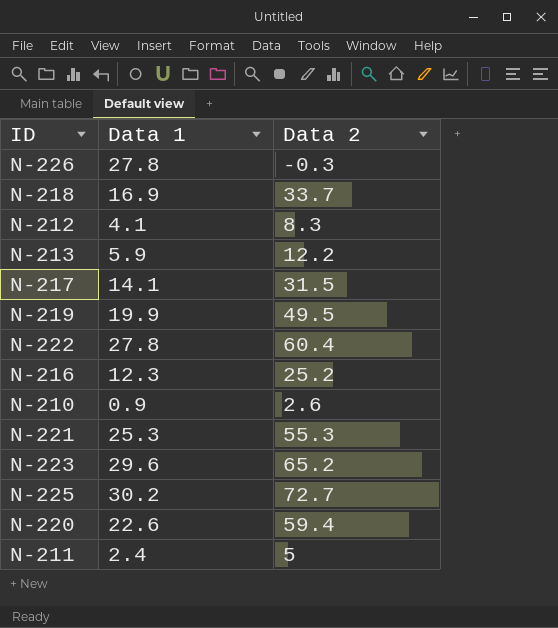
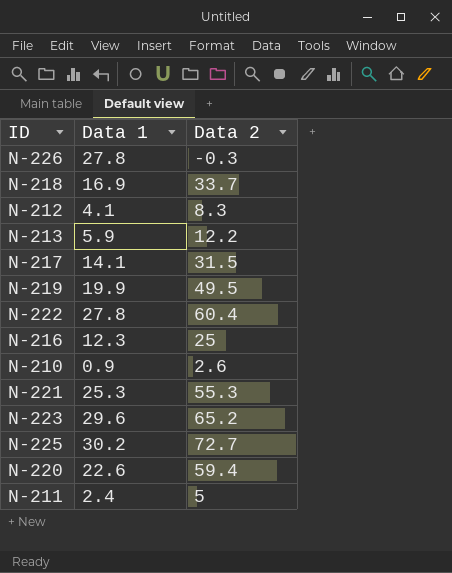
N-216 | Data 2: 25.2 -> 25

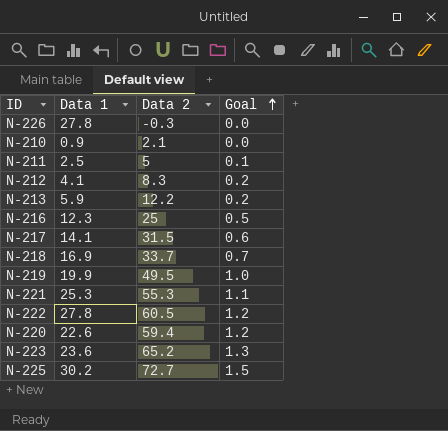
row order: none -> Goal ascending
column Goal | formula: none -> [Data 2] * 0.02
N-210 | Data 2: 2.6 -> 2.1
N-211 | Data 1: 2.4 -> 2.5
N-222 | Data 2: 60.4 -> 60.5
N-223 | Data 1: 29.6 -> 23.6

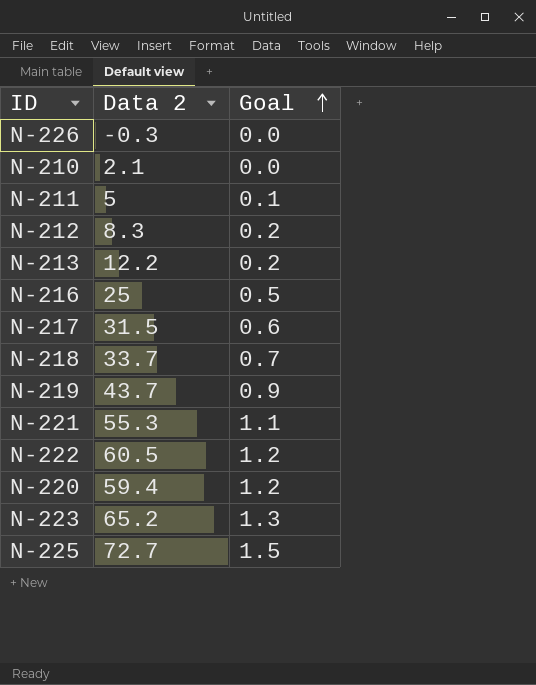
column Data 1 | position: 2 -> none
N-219 | Data 2: 49.5 -> 43.7
N-219 | Goal: 1.0 -> 0.9

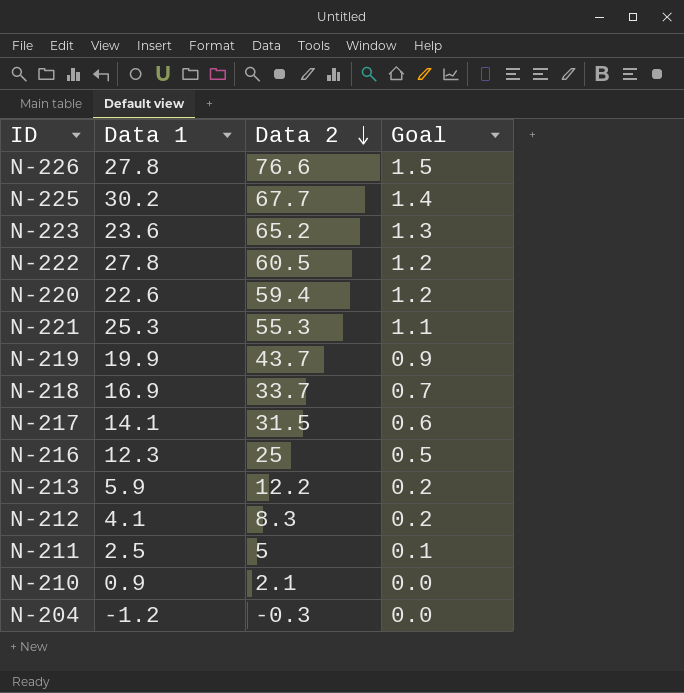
row order: Goal ascending -> Data 2 descending
column Data 1 | position: none -> 2
N-226 | Data 2: -0.3 -> 76.6
N-226 | Goal: 0.0 -> 1.5
N-225 | Data 2: 72.7 -> 67.7
N-225 | Goal: 1.5 -> 1.4
row N-204: none -> -1.2 | -0.3 | 0.0

